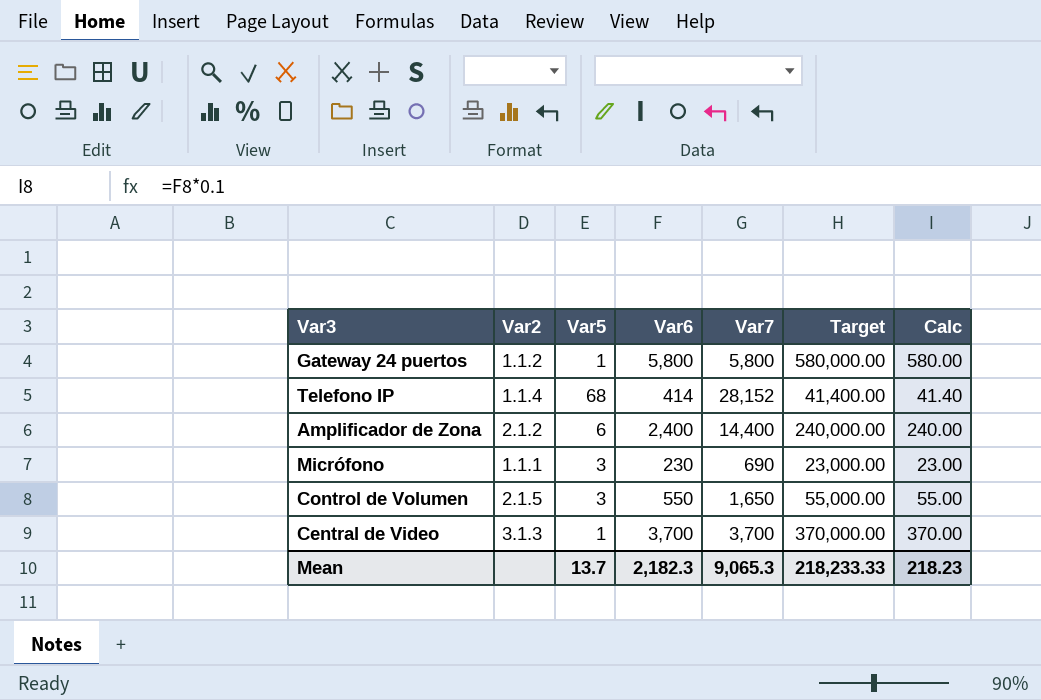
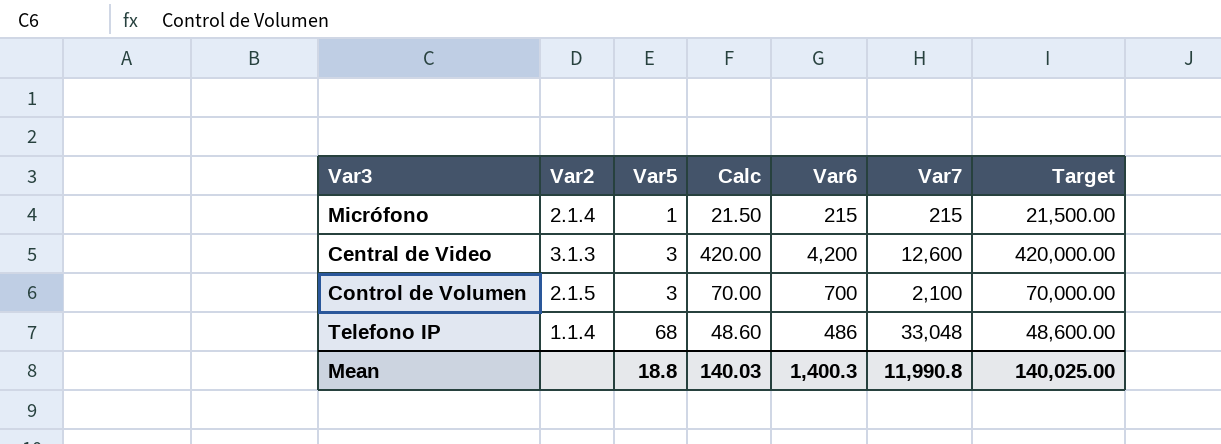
row order: none -> Var5 ascending
column Calc | position: 7 -> 4
row Gateway 24 puertos: 1.1.2 | 1 | 5,800 | 5,800 | 580,000.00 | 580.00 -> none
row Amplificador de Zona: 2.1.2 | 6 | 2,400 | 14,400 | 240,000.00 | 240.00 -> none
Micrófono | Var2: 1.1.1 -> 2.1.4
Micrófono | Var5: 3 -> 1
Micrófono | Calc: 23.00 -> 21.50
Micrófono | Var6: 230 -> 215
Micrófono | Var7: 690 -> 215
Micrófono | Target: 23,000.00 -> 21,500.00
Central de Video | Var5: 1 -> 3
Central de Video | Calc: 370.00 -> 420.00
Central de Video | Var6: 3,700 -> 4,200
Central de Video | Var7: 3,700 -> 12,600
Central de Video | Target: 370,000.00 -> 420,000.00
Control de Volumen | Calc: 55.00 -> 70.00
Control de Volumen | Var6: 550 -> 700
Control de Volumen | Var7: 1,650 -> 2,100
Control de Volumen | Target: 55,000.00 -> 70,000.00
Telefono IP | Calc: 41.40 -> 48.60
Telefono IP | Var6: 414 -> 486
Telefono IP | Var7: 28,152 -> 33,048
Telefono IP | Target: 41,400.00 -> 48,600.00
Mean | Var5: 13.7 -> 18.8
Mean | Calc: 218.23 -> 140.03
Mean | Var6: 2,182.3 -> 1,400.3
Mean | Var7: 9,065.3 -> 11,990.8
Mean | Target: 218,233.33 -> 140,025.00

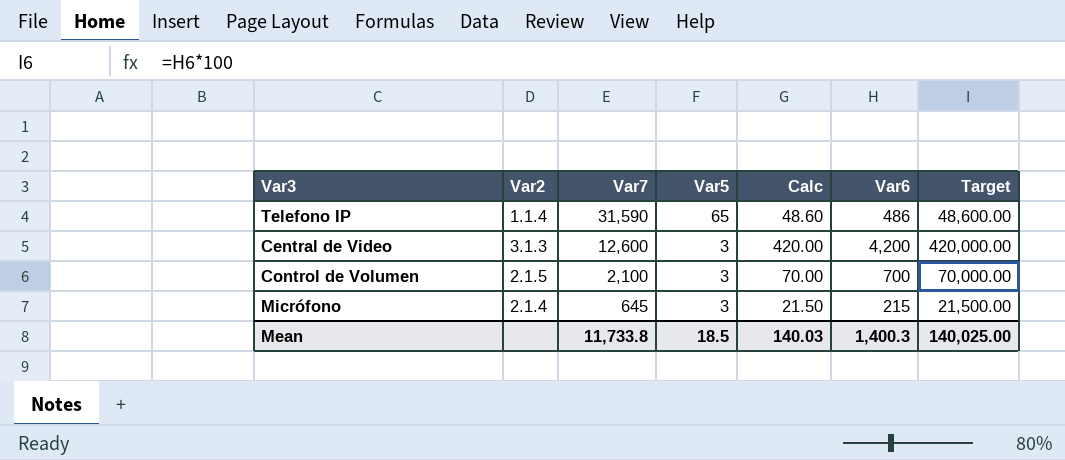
row order: Var5 ascending -> Var7 descending
column Var7 | position: 6 -> 3
Telefono IP | Var7: 33,048 -> 31,590
Telefono IP | Var5: 68 -> 65
Micrófono | Var7: 215 -> 645
Micrófono | Var5: 1 -> 3
Mean | Var7: 11,990.8 -> 11,733.8
Mean | Var5: 18.8 -> 18.5

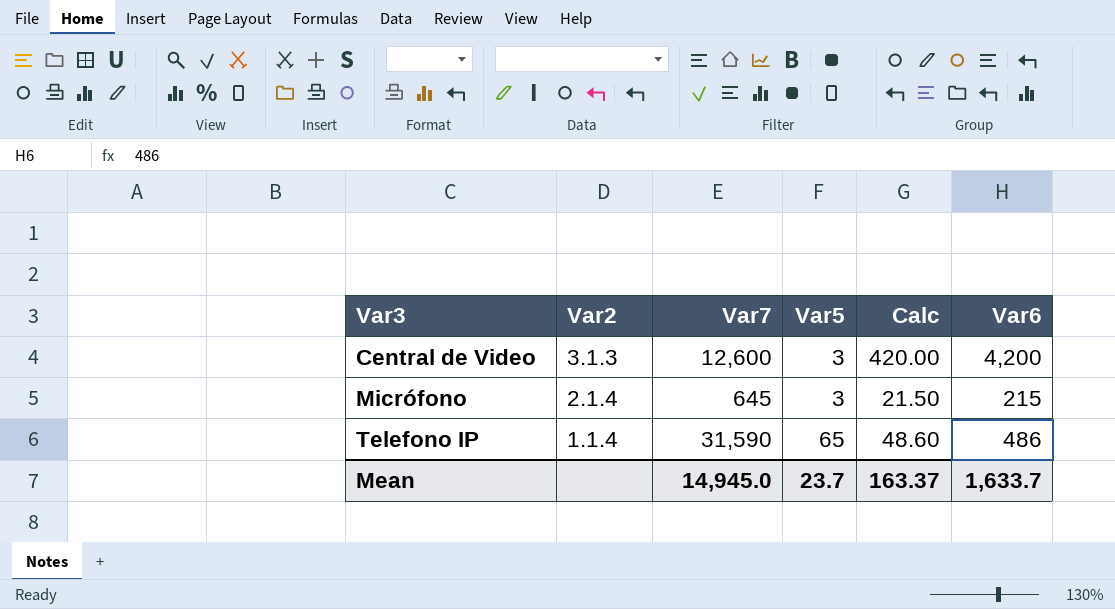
row order: Var7 descending -> Var3 ascending
column Target | formula: [Var6] * 100 -> none
row Control de Volumen: 2.1.5 | 2,100 | 3 | 70.00 | 700 | 70,000.00 -> none
Mean | Var7: 11,733.8 -> 14,945.0
Mean | Var5: 18.5 -> 23.7
Mean | Calc: 140.03 -> 163.37
Mean | Var6: 1,400.3 -> 1,633.7

